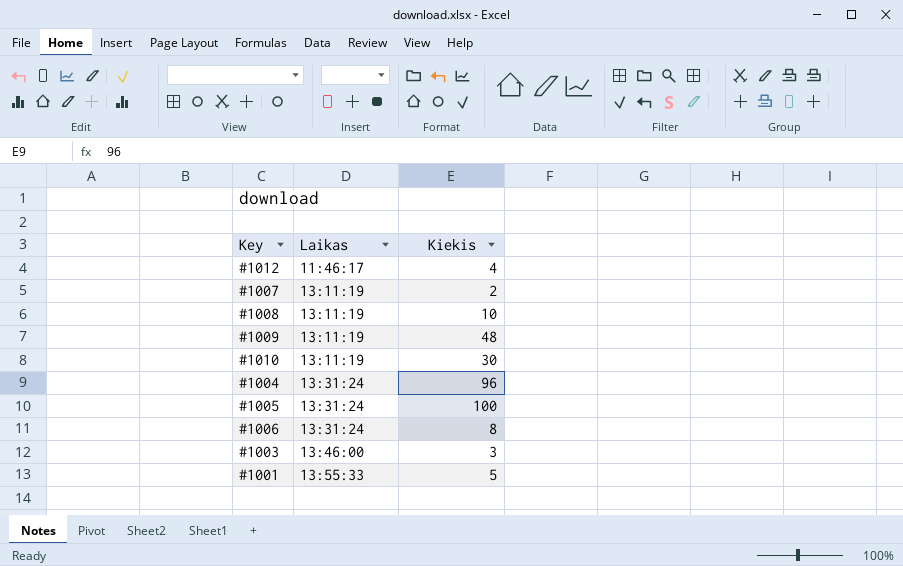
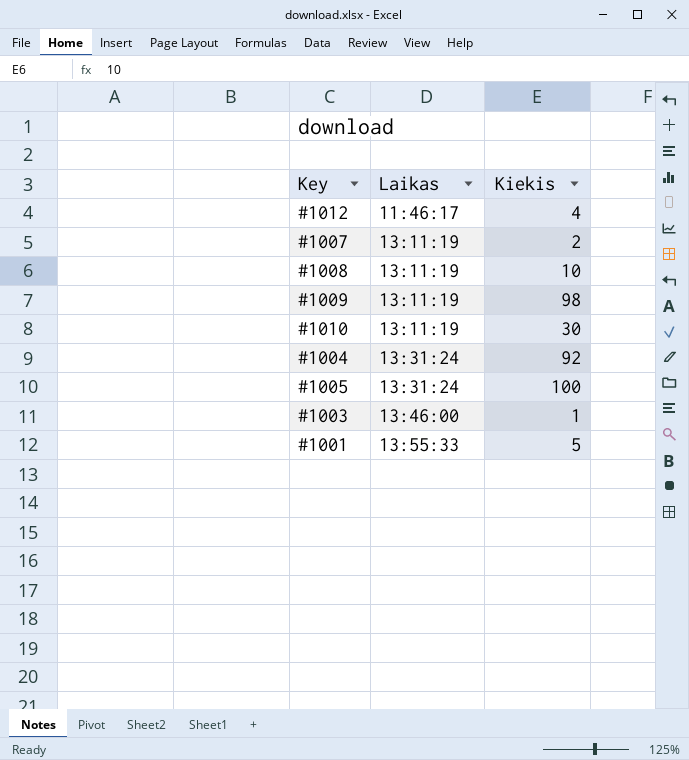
row #1006: 13:31:24 | 8 -> none
#1009 | Kiekis: 48 -> 98
#1004 | Kiekis: 96 -> 92
#1003 | Kiekis: 3 -> 1

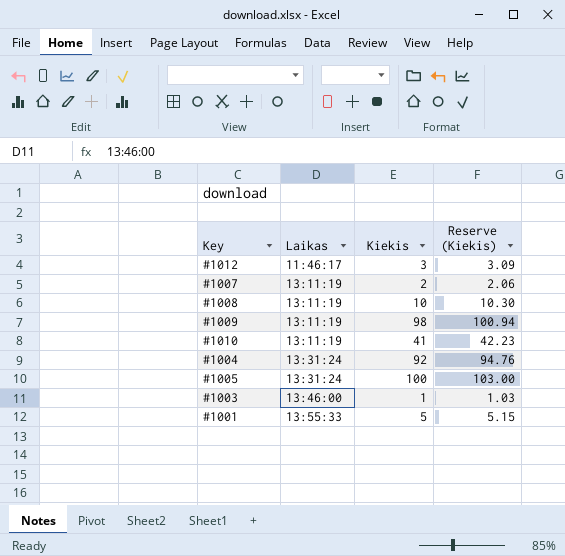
column Reserve (Kiekis) | formula: none -> [Kiekis] * 1.03
#1012 | Kiekis: 4 -> 3
#1010 | Kiekis: 30 -> 41

